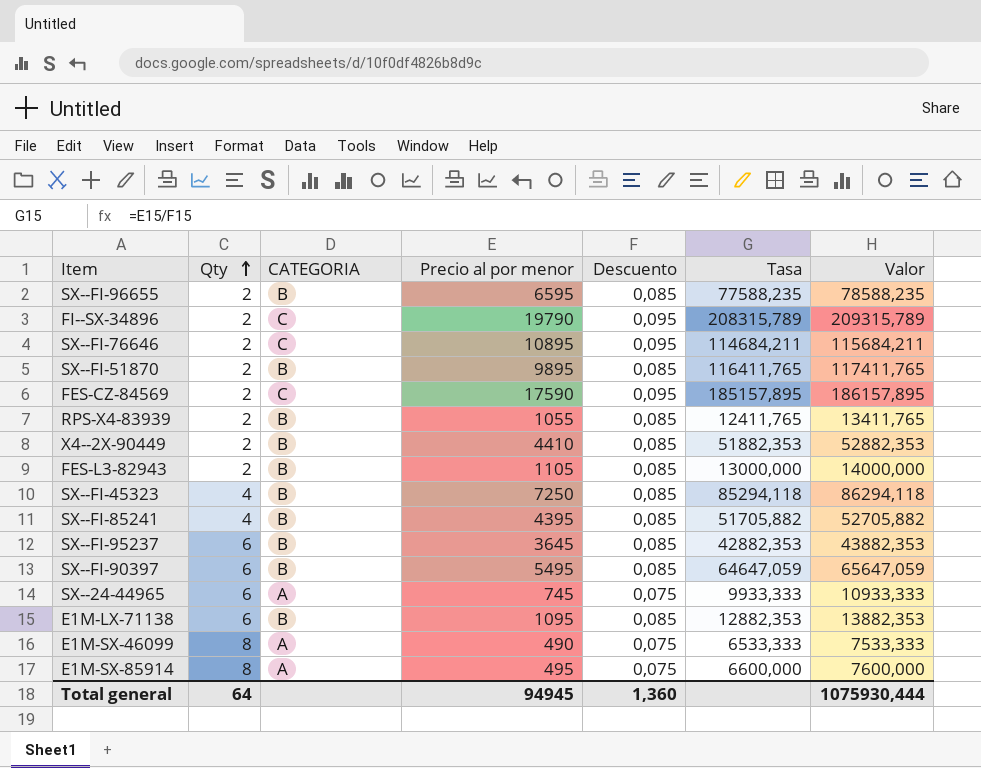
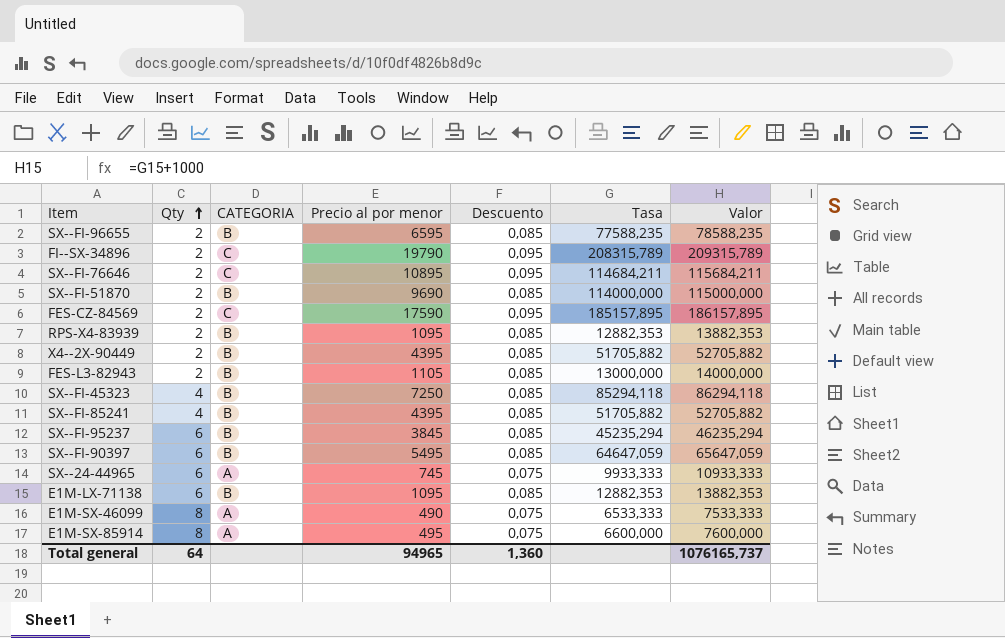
SX--FI-51870 | Precio al por menor: 9895 -> 9690
SX--FI-51870 | Tasa: 116411,765 -> 114000,000
SX--FI-51870 | Valor: 117411,765 -> 115000,000
RPS-X4-83939 | Precio al por menor: 1055 -> 1095
RPS-X4-83939 | Tasa: 12411,765 -> 12882,353
RPS-X4-83939 | Valor: 13411,765 -> 13882,353
X4--2X-90449 | Precio al por menor: 4410 -> 4395
X4--2X-90449 | Tasa: 51882,353 -> 51705,882
X4--2X-90449 | Valor: 52882,353 -> 52705,882
SX--FI-95237 | Precio al por menor: 3645 -> 3845
SX--FI-95237 | Tasa: 42882,353 -> 45235,294
SX--FI-95237 | Valor: 43882,353 -> 46235,294
Total general | Precio al por menor: 94945 -> 94965
Total general | Valor: 1075930,444 -> 1076165,737

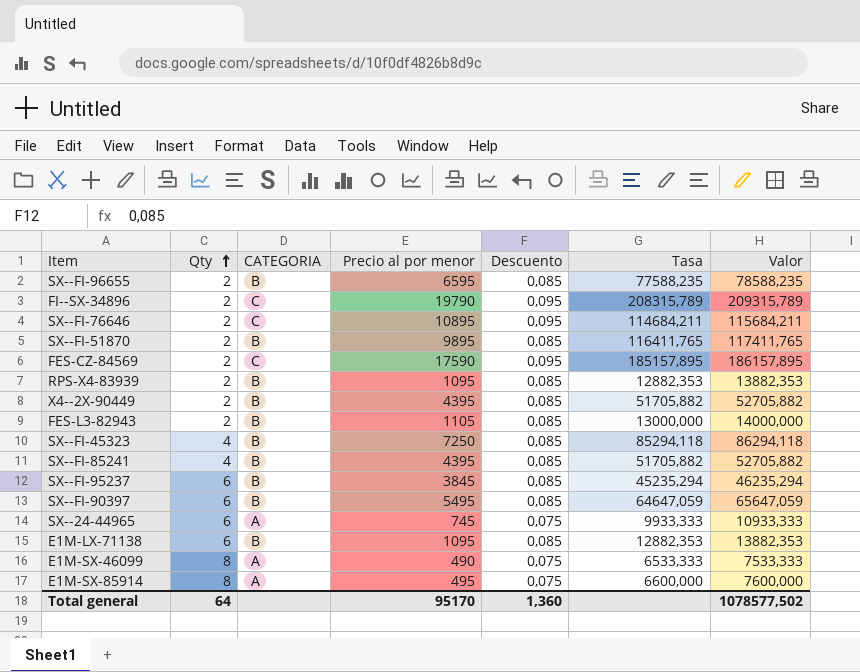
SX--FI-51870 | Precio al por menor: 9690 -> 9895
SX--FI-51870 | Tasa: 114000,000 -> 116411,765
SX--FI-51870 | Valor: 115000,000 -> 117411,765
Total general | Precio al por menor: 94965 -> 95170
Total general | Valor: 1076165,737 -> 1078577,502

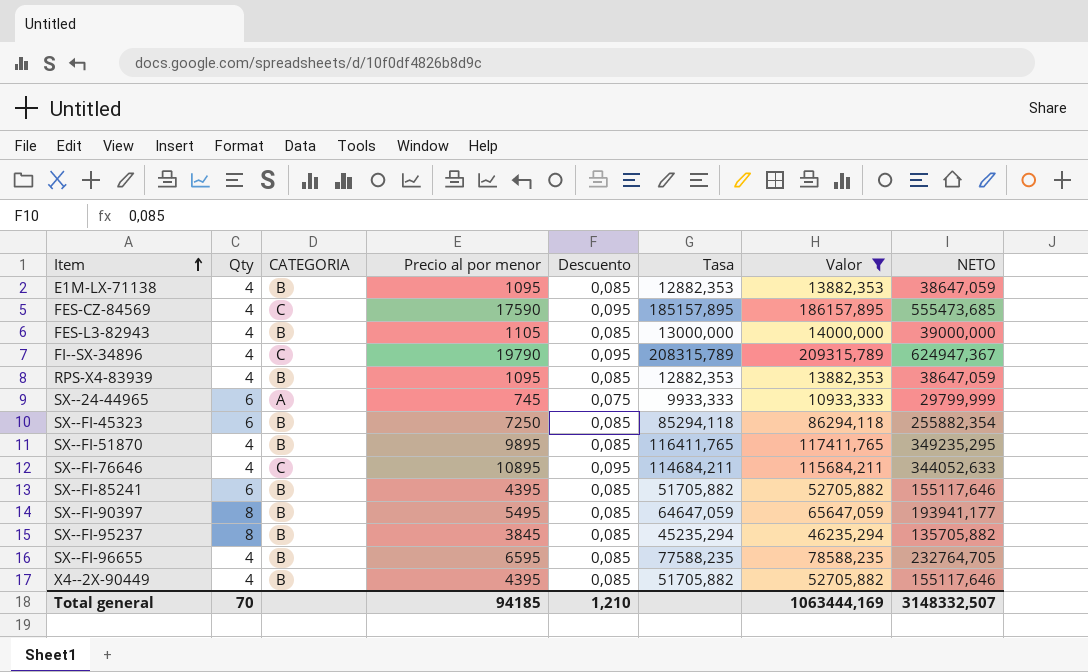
filter: none -> Valor >= 10933,333
row order: Qty ascending -> Item ascending
column NETO | formula: none -> [Tasa] * 3
E1M-LX-71138 | Qty: 6 -> 4
FES-CZ-84569 | Qty: 2 -> 4
FES-L3-82943 | Qty: 2 -> 4
FI--SX-34896 | Qty: 2 -> 4
RPS-X4-83939 | Qty: 2 -> 4
SX--FI-45323 | Qty: 4 -> 6
SX--FI-51870 | Qty: 2 -> 4
SX--FI-76646 | Qty: 2 -> 4
SX--FI-85241 | Qty: 4 -> 6
SX--FI-90397 | Qty: 6 -> 8
SX--FI-95237 | Qty: 6 -> 8
SX--FI-96655 | Qty: 2 -> 4
X4--2X-90449 | Qty: 2 -> 4
Total general | Qty: 64 -> 70
Total general | Precio al por menor: 95170 -> 94185
Total general | Descuento: 1,360 -> 1,210
Total general | Valor: 1078577,502 -> 1063444,169

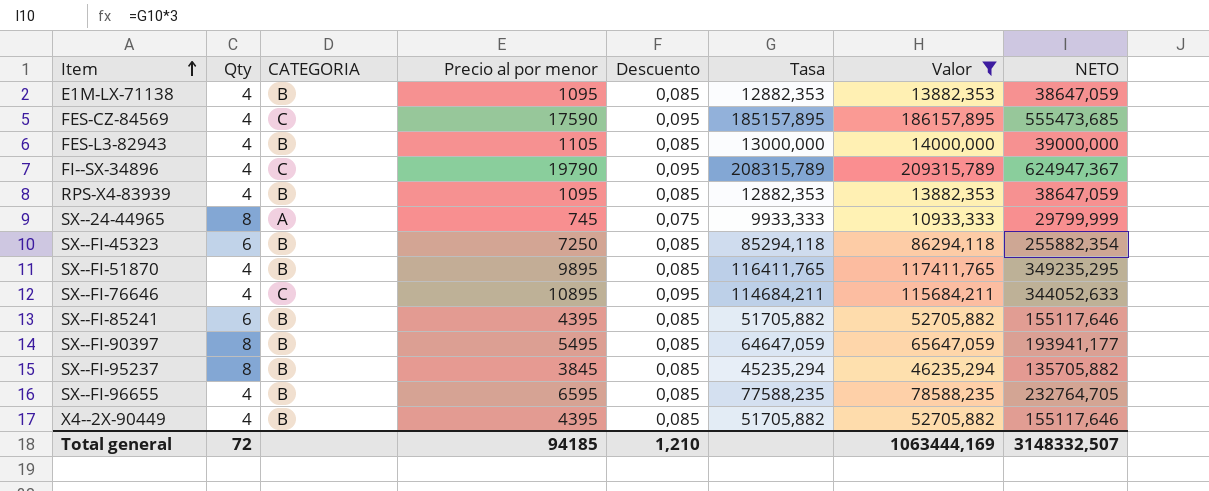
SX--24-44965 | Qty: 6 -> 8
Total general | Qty: 70 -> 72

